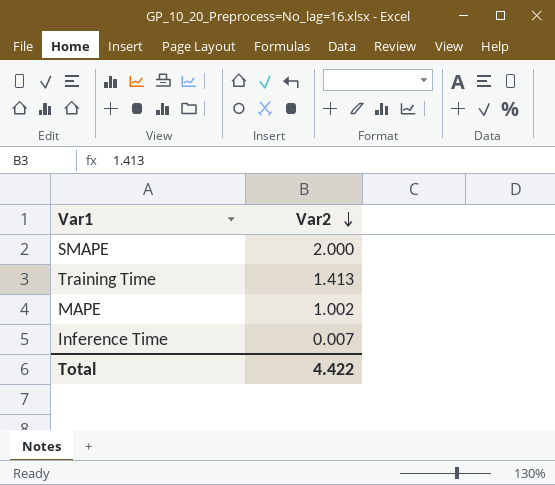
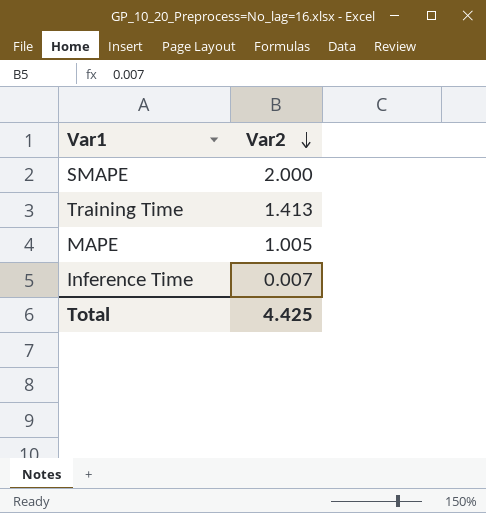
MAPE | Var2: 1.002 -> 1.005
Total | Var2: 4.422 -> 4.425

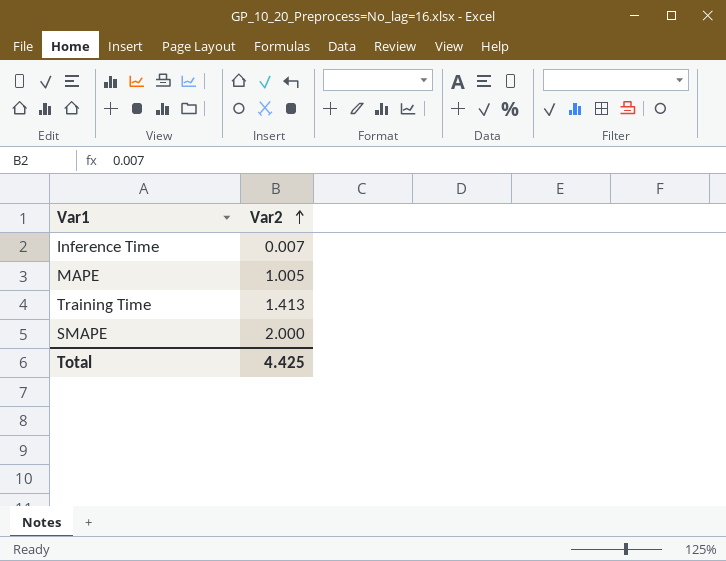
row order: Var2 descending -> Var2 ascending

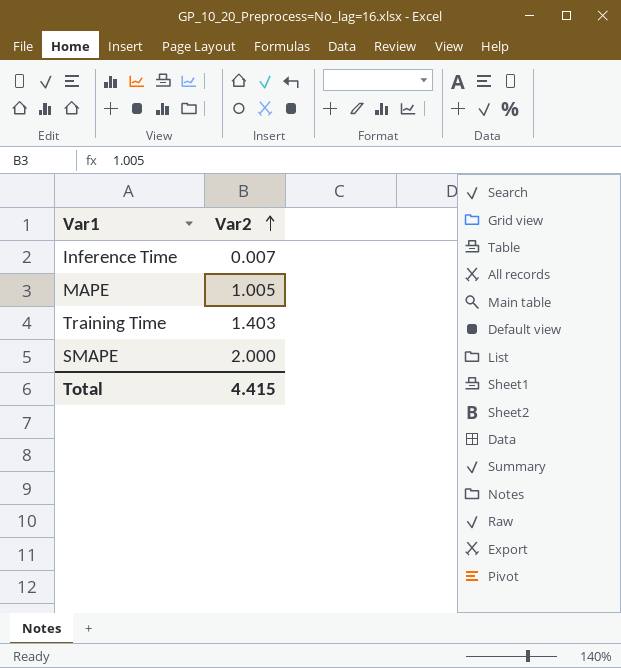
Training Time | Var2: 1.413 -> 1.403
Total | Var2: 4.425 -> 4.415

